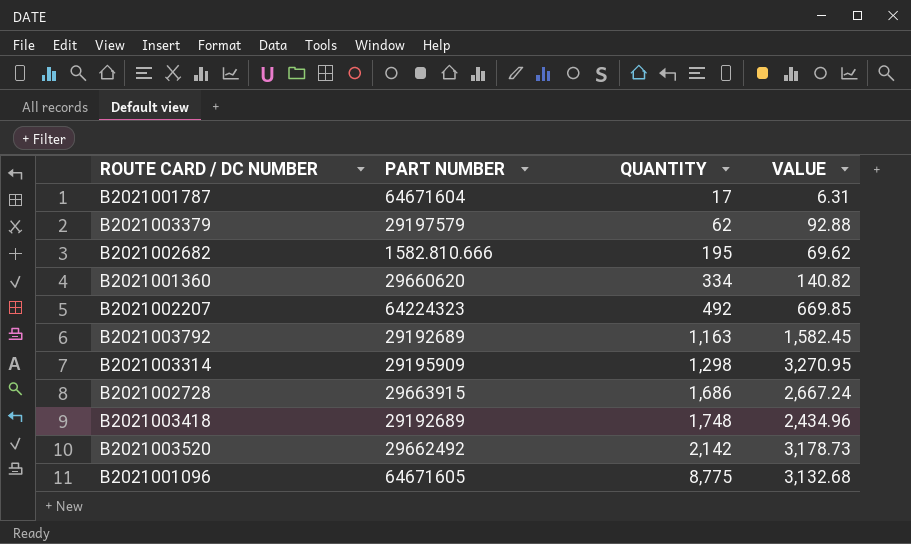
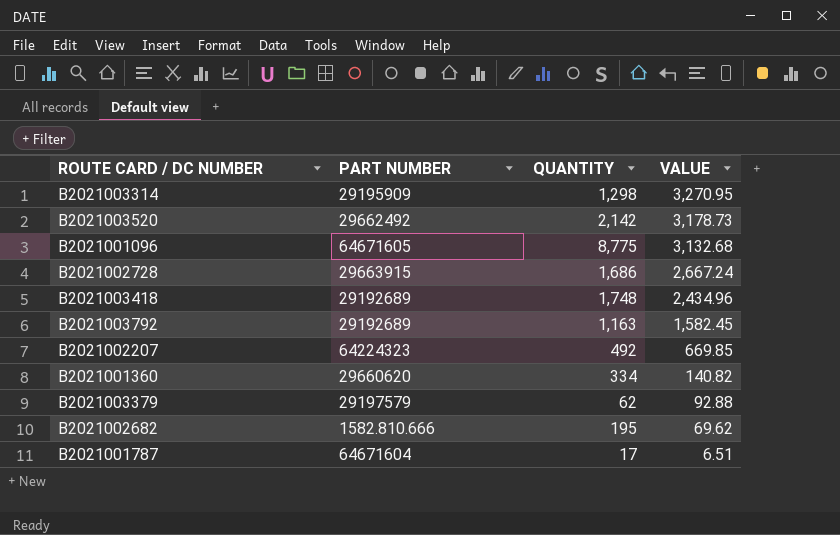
row order: QUANTITY ascending -> VALUE descending
B2021001787 | VALUE: 6.31 -> 6.51

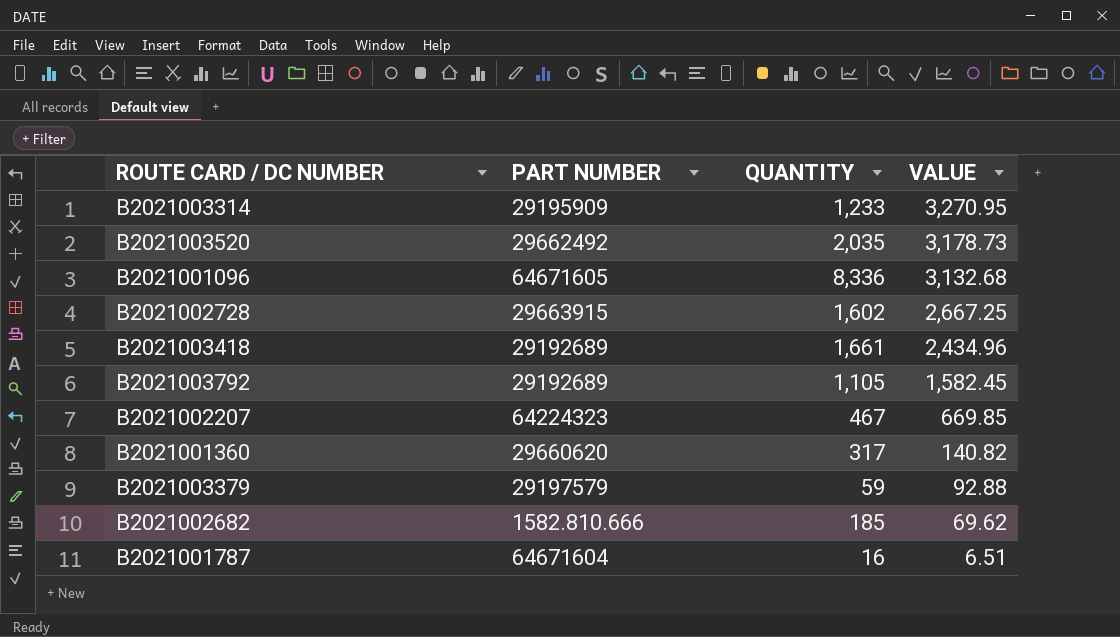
B2021003314 | QUANTITY: 1,298 -> 1,233
B2021003520 | QUANTITY: 2,142 -> 2,035
B2021001096 | QUANTITY: 8,775 -> 8,336
B2021002728 | QUANTITY: 1,686 -> 1,602
B2021002728 | VALUE: 2,667.24 -> 2,667.25
B2021003418 | QUANTITY: 1,748 -> 1,661
B2021003792 | QUANTITY: 1,163 -> 1,105
B2021002207 | QUANTITY: 492 -> 467
B2021001360 | QUANTITY: 334 -> 317
B2021003379 | QUANTITY: 62 -> 59
B2021002682 | QUANTITY: 195 -> 185
B2021001787 | QUANTITY: 17 -> 16

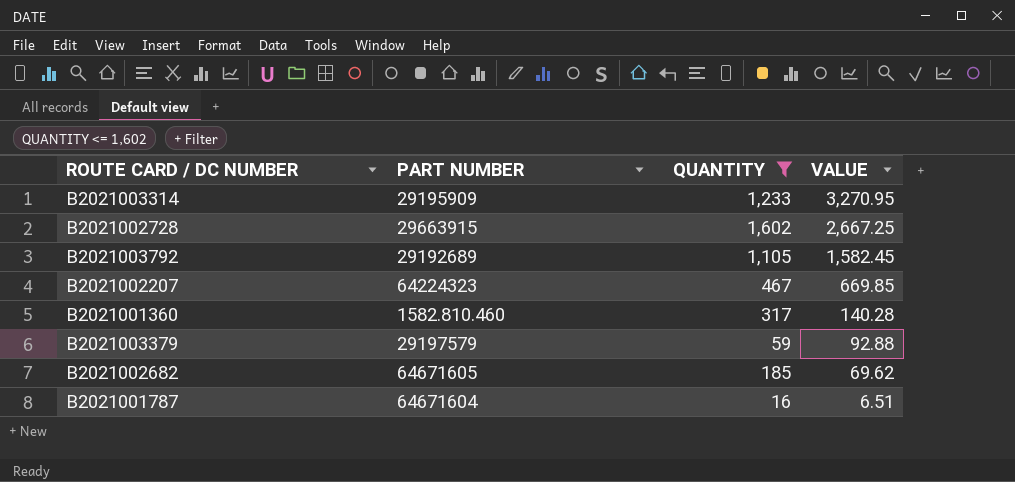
filter: none -> QUANTITY <= 1,602
B2021001360 | PART NUMBER: 29660620 -> 1582.810.460
B2021001360 | VALUE: 140.82 -> 140.28
B2021002682 | PART NUMBER: 1582.810.666 -> 64671605

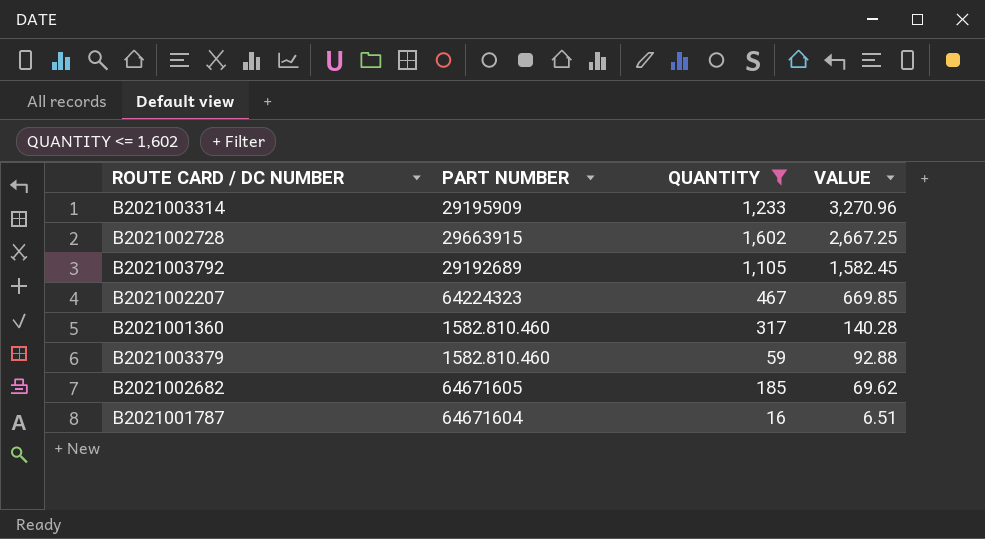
B2021003314 | VALUE: 3,270.95 -> 3,270.96
B2021003379 | PART NUMBER: 29197579 -> 1582.810.460

